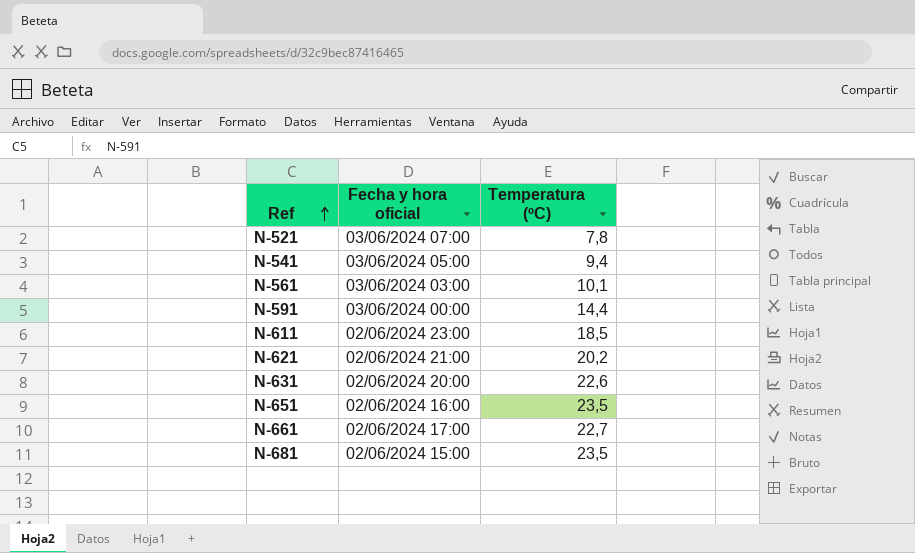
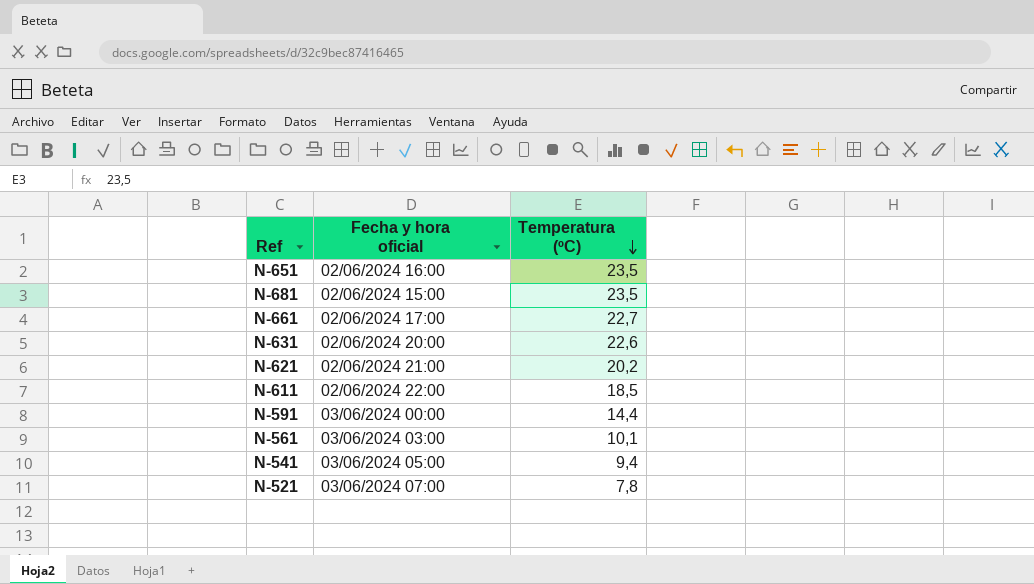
row order: Ref ascending -> Temperatura (ºC) descending
N-611 | Fecha y hora oficial: 02/06/2024 23:00 -> 02/06/2024 22:00

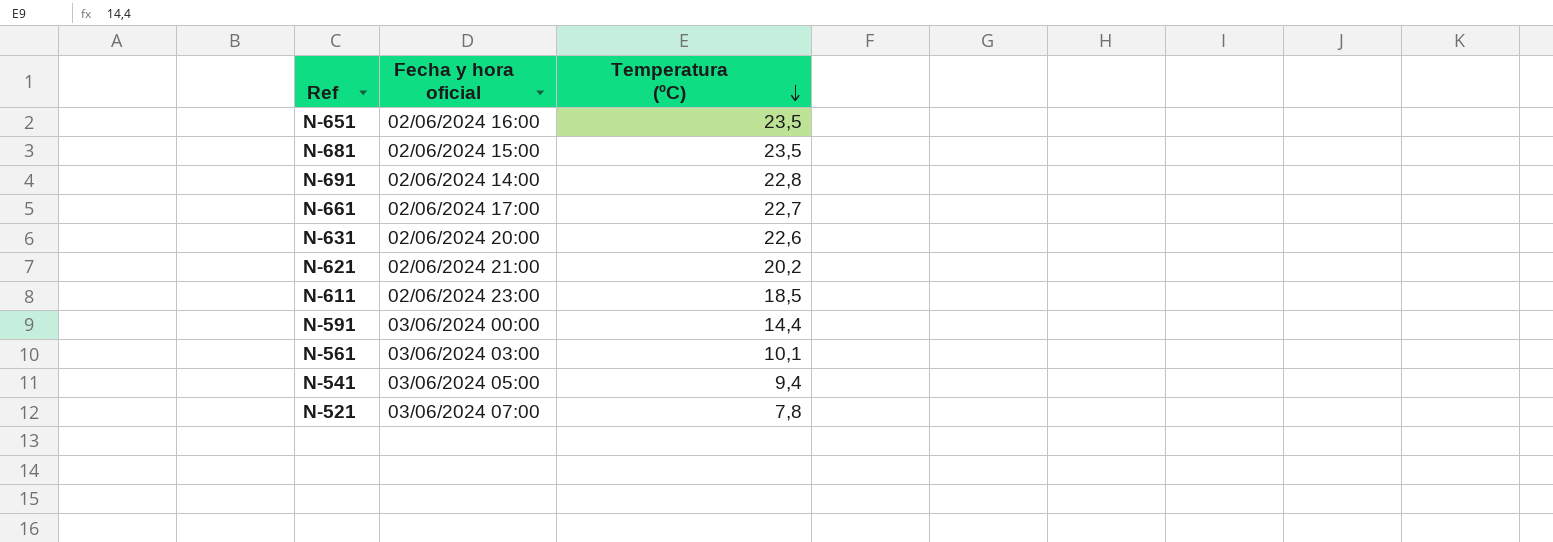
row N-691: none -> 02/06/2024 14:00 | 22,8
N-611 | Fecha y hora oficial: 02/06/2024 22:00 -> 02/06/2024 23:00

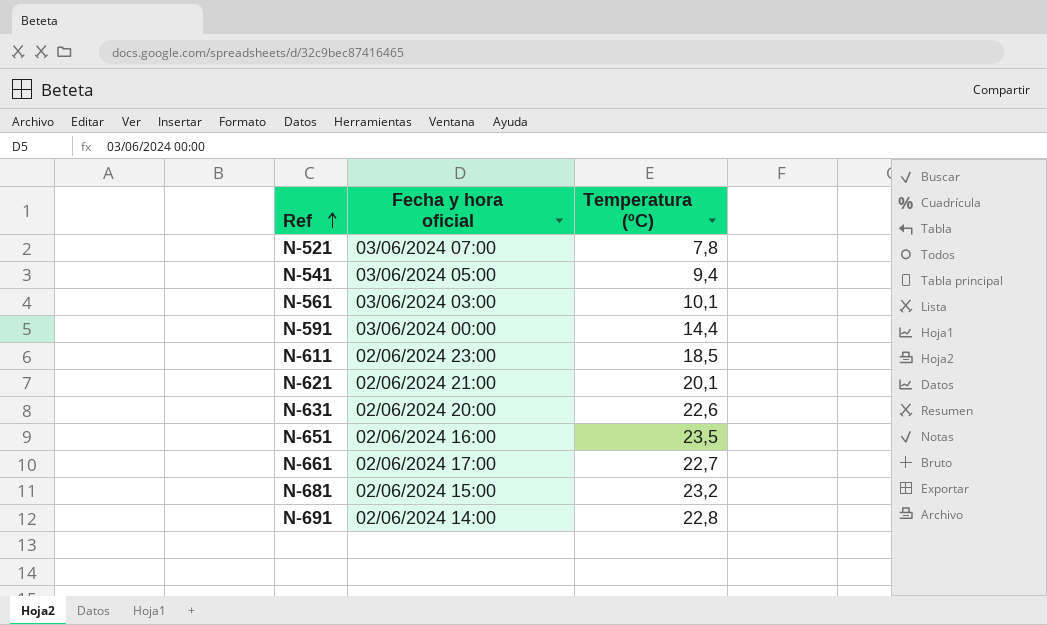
row order: Temperatura (ºC) descending -> Ref ascending
N-621 | Temperatura (ºC): 20,2 -> 20,1
N-681 | Temperatura (ºC): 23,5 -> 23,2

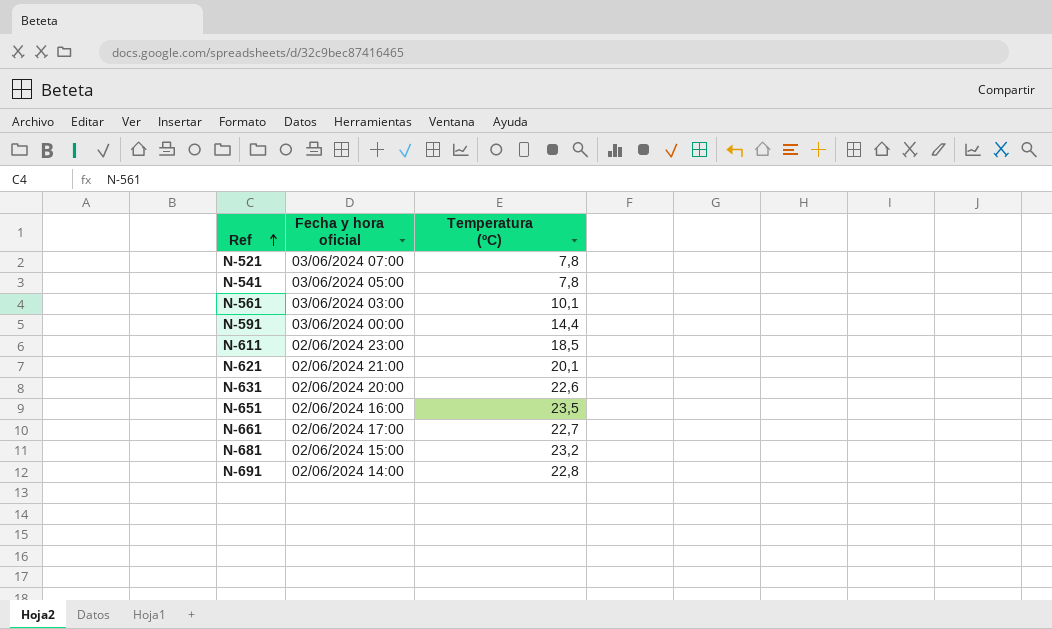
N-541 | Temperatura (ºC): 9,4 -> 7,8

